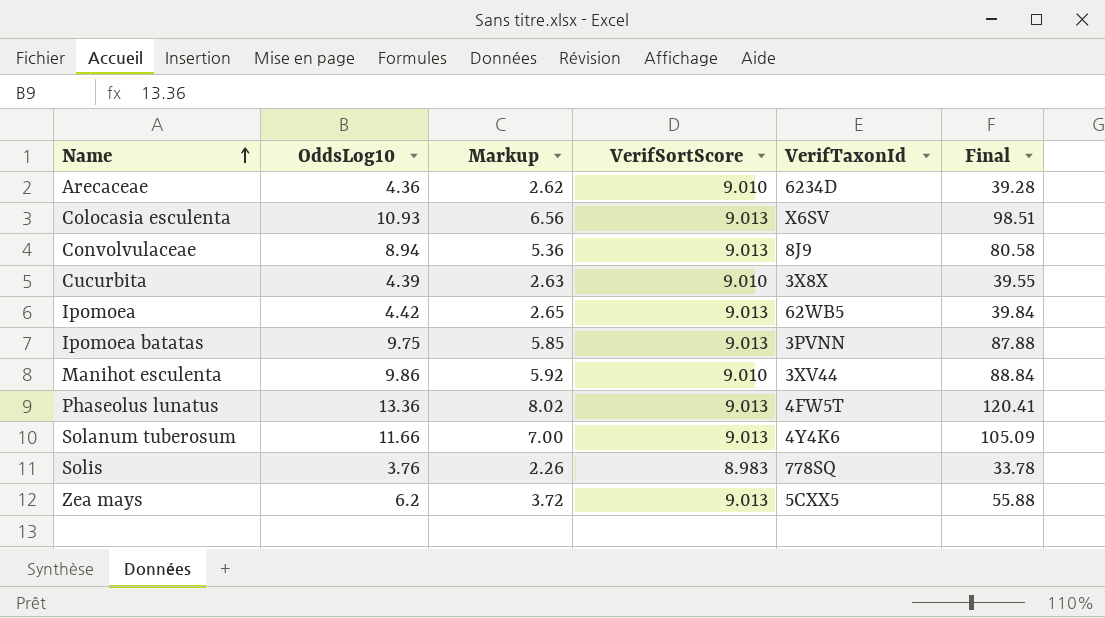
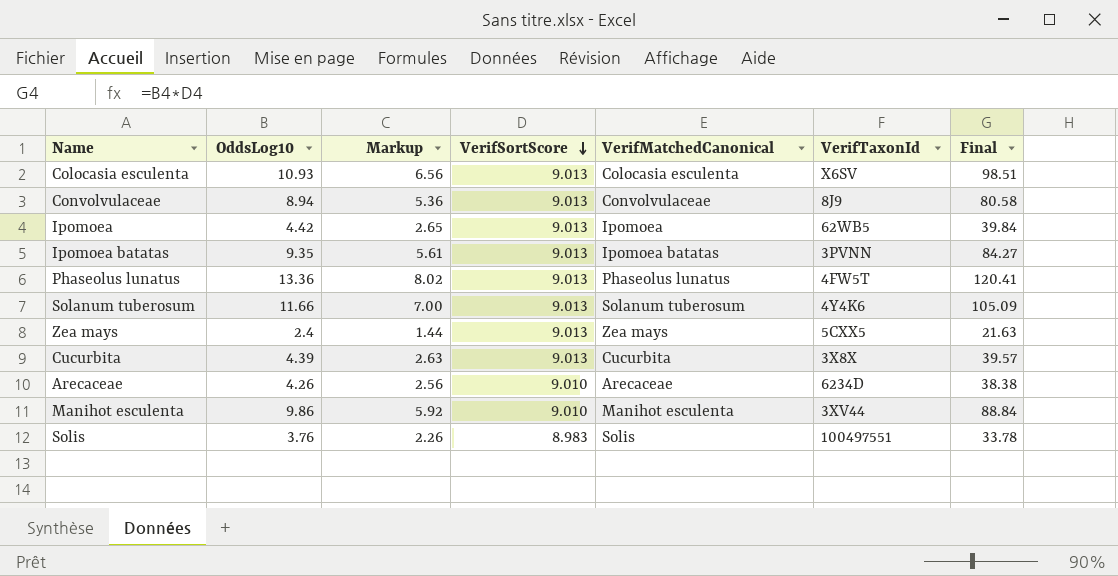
row order: Name ascending -> VerifSortScore descending
column VerifMatchedCanonical | position: none -> 5
Ipomoea batatas | OddsLog10: 9.75 -> 9.35
Ipomoea batatas | Markup: 5.85 -> 5.61
Ipomoea batatas | Final: 87.88 -> 84.27
Zea mays | OddsLog10: 6.2 -> 2.4
Zea mays | Markup: 3.72 -> 1.44
Zea mays | Final: 55.88 -> 21.63
Cucurbita | VerifSortScore: 9.010 -> 9.013
Cucurbita | Final: 39.55 -> 39.57
Arecaceae | OddsLog10: 4.36 -> 4.26
Arecaceae | Markup: 2.62 -> 2.56
Arecaceae | Final: 39.28 -> 38.38
Solis | VerifTaxonId: 778SQ -> 100497551

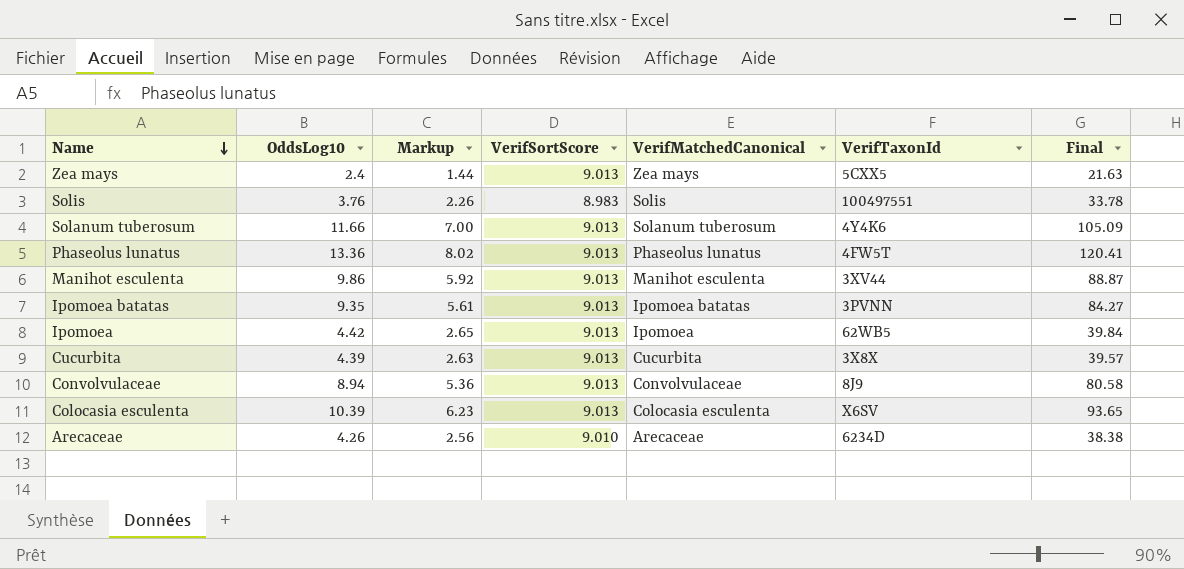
row order: VerifSortScore descending -> Name descending
Manihot esculenta | VerifSortScore: 9.010 -> 9.013
Manihot esculenta | Final: 88.84 -> 88.87
Colocasia esculenta | OddsLog10: 10.93 -> 10.39
Colocasia esculenta | Markup: 6.56 -> 6.23
Colocasia esculenta | Final: 98.51 -> 93.65

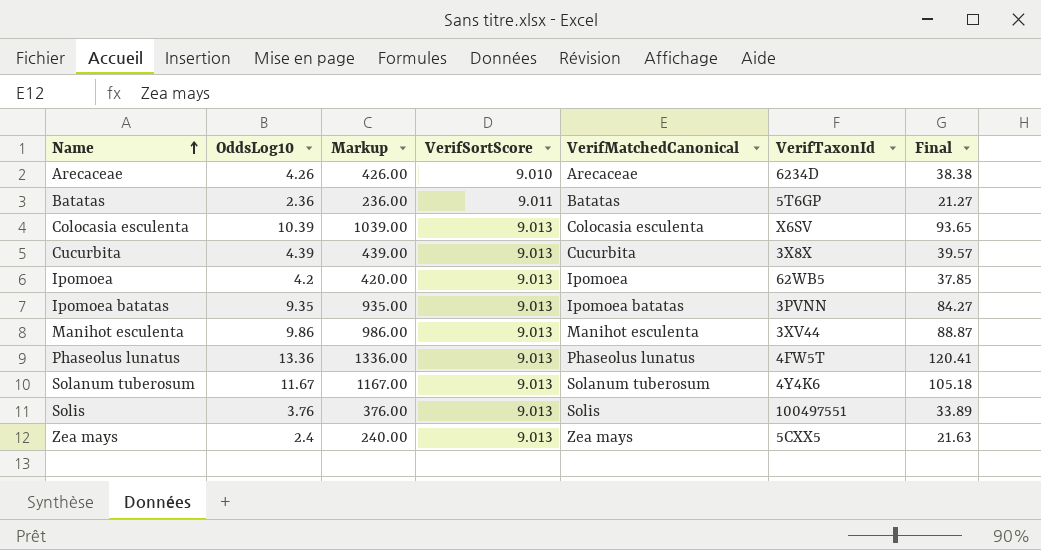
row order: Name descending -> Name ascending
column Markup | formula: [OddsLog10] * 0.6 -> [OddsLog10] * 100
row Convolvulaceae: 8.94 | 5.36 | 9.013 | Convolvulaceae | 8J9 | 80.58 -> none
row Batatas: none -> 2.36 | 236.00 | 9.011 | Batatas | 5T6GP | 21.27
Ipomoea | OddsLog10: 4.42 -> 4.2
Ipomoea | Final: 39.84 -> 37.85
Solanum tuberosum | OddsLog10: 11.66 -> 11.67
Solanum tuberosum | Final: 105.09 -> 105.18
Solis | VerifSortScore: 8.983 -> 9.013
Solis | Final: 33.78 -> 33.89

